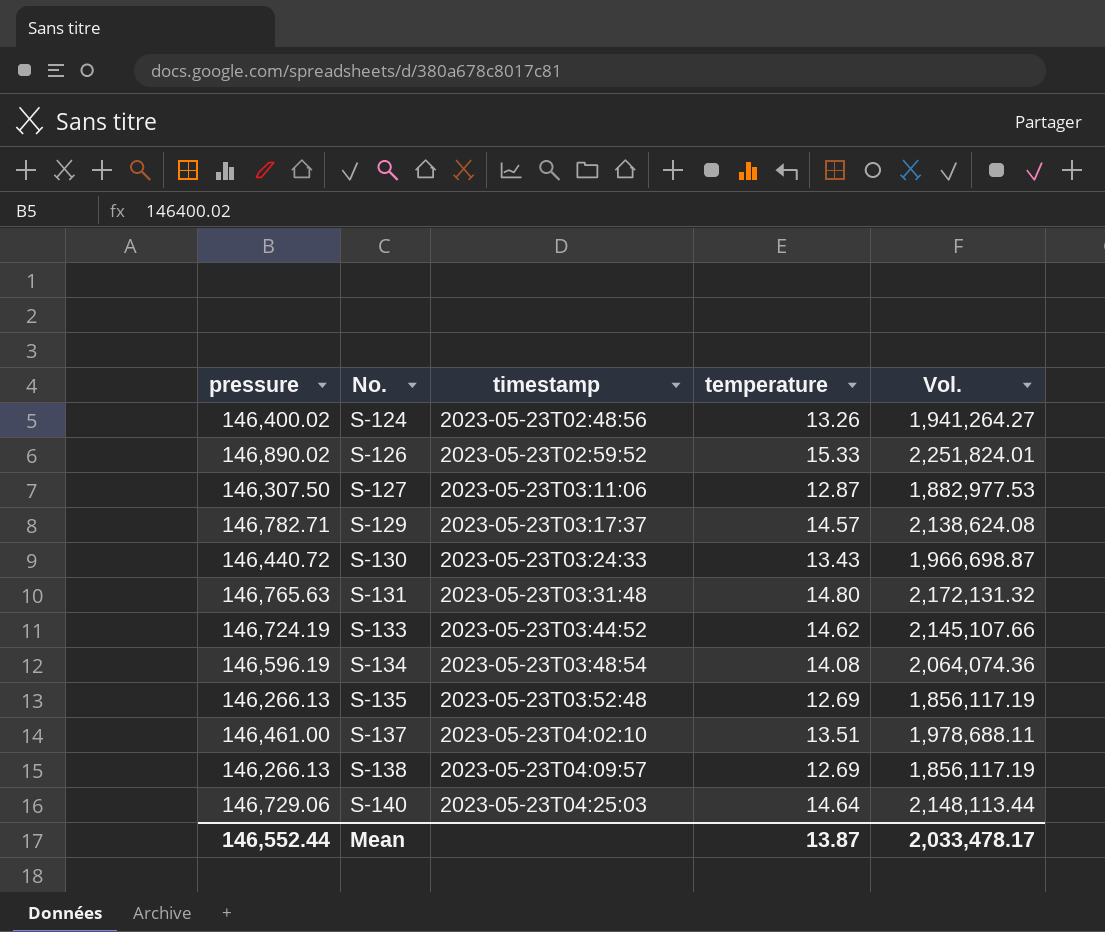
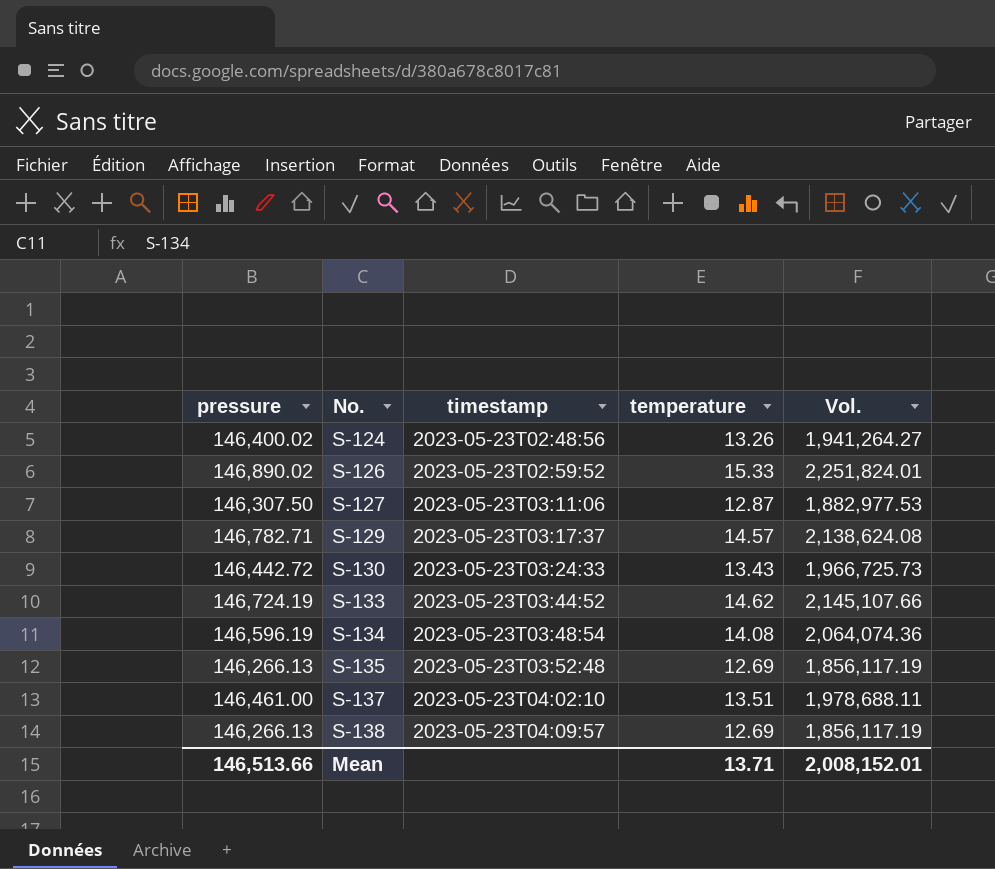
row S-131: 146,765.63 | 2023-05-23T03:31:48 | 14.80 | 2,172,131.32 -> none
row S-140: 146,729.06 | 2023-05-23T04:25:03 | 14.64 | 2,148,113.44 -> none
S-130 | pressure: 146,440.72 -> 146,442.72
S-130 | Vol.: 1,966,698.87 -> 1,966,725.73
Mean | pressure: 146,552.44 -> 146,513.66
Mean | temperature: 13.87 -> 13.71
Mean | Vol.: 2,033,478.17 -> 2,008,152.01

